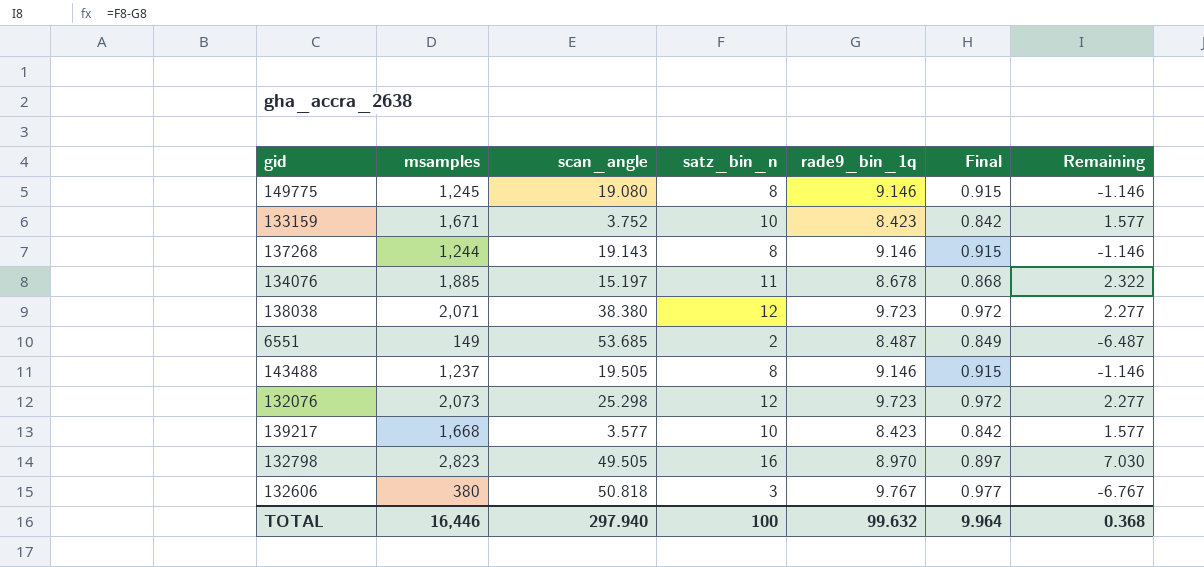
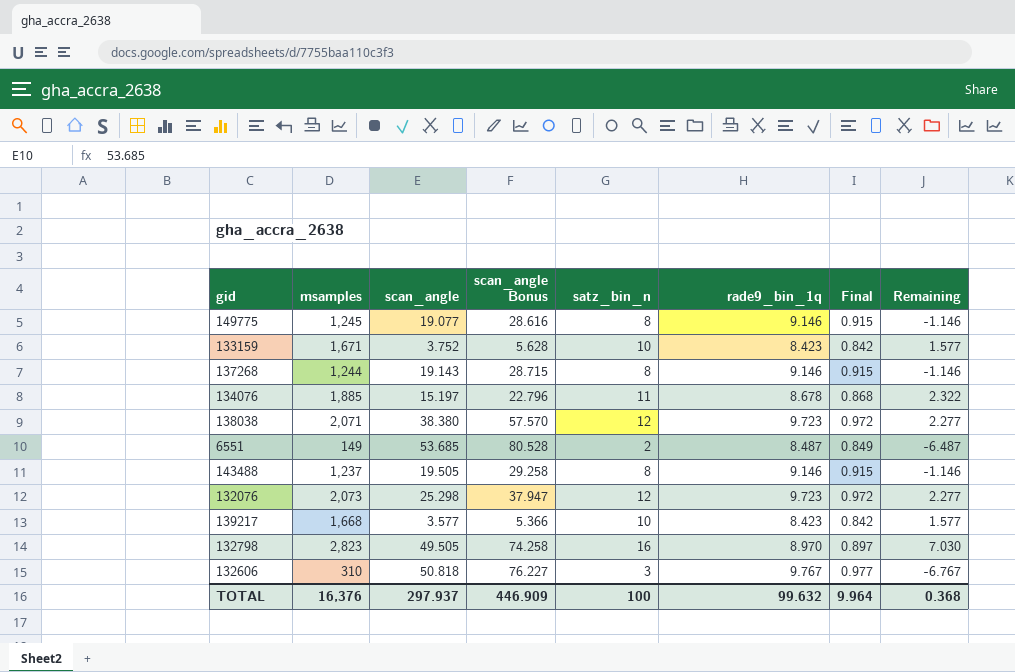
column scan_angle Bonus | formula: none -> [scan_angle] * 1.5
149775 | scan_angle: 19.080 -> 19.077
132606 | msamples: 380 -> 310
TOTAL | msamples: 16,446 -> 16,376
TOTAL | scan_angle: 297.940 -> 297.937

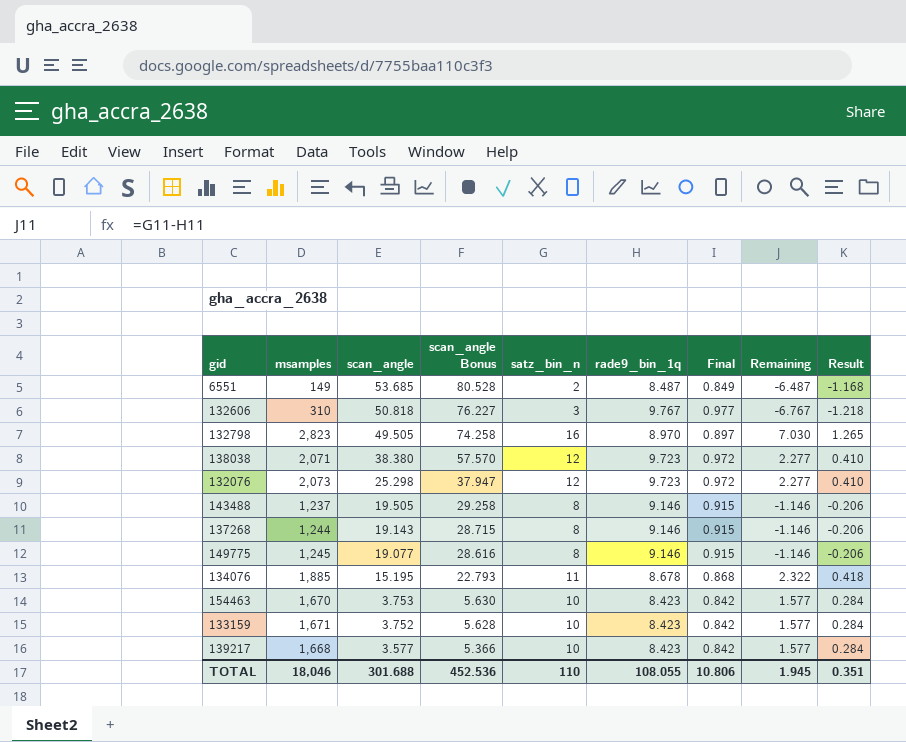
row order: none -> scan_angle descending
column Result | formula: none -> [Remaining] * 0.18
134076 | scan_angle: 15.197 -> 15.195
134076 | scan_angle Bonus: 22.796 -> 22.793
row 154463: none -> 1,670 | 3.753 | 5.630 | 10 | 8.423 | 0.842 | 1.577 | 0.284
TOTAL | msamples: 16,376 -> 18,046
TOTAL | scan_angle: 297.937 -> 301.688
TOTAL | scan_angle Bonus: 446.909 -> 452.536
TOTAL | satz_bin_n: 100 -> 110
TOTAL | rade9_bin_1q: 99.632 -> 108.055
TOTAL | Final: 9.964 -> 10.806
TOTAL | Remaining: 0.368 -> 1.945

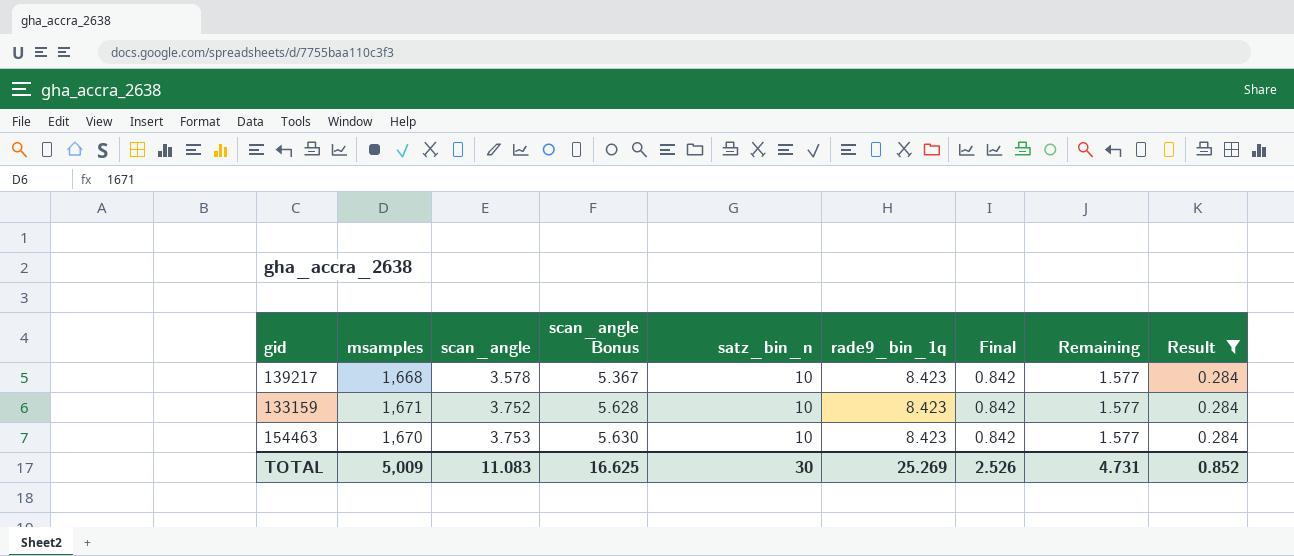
filter: none -> Result = 0.284
row order: scan_angle descending -> scan_angle ascending
139217 | scan_angle: 3.577 -> 3.578
139217 | scan_angle Bonus: 5.366 -> 5.367
TOTAL | msamples: 18,046 -> 5,009
TOTAL | scan_angle: 301.688 -> 11.083
TOTAL | scan_angle Bonus: 452.536 -> 16.625
TOTAL | satz_bin_n: 110 -> 30
TOTAL | rade9_bin_1q: 108.055 -> 25.269
TOTAL | Final: 10.806 -> 2.526
TOTAL | Remaining: 1.945 -> 4.731
TOTAL | Result: 0.351 -> 0.852

